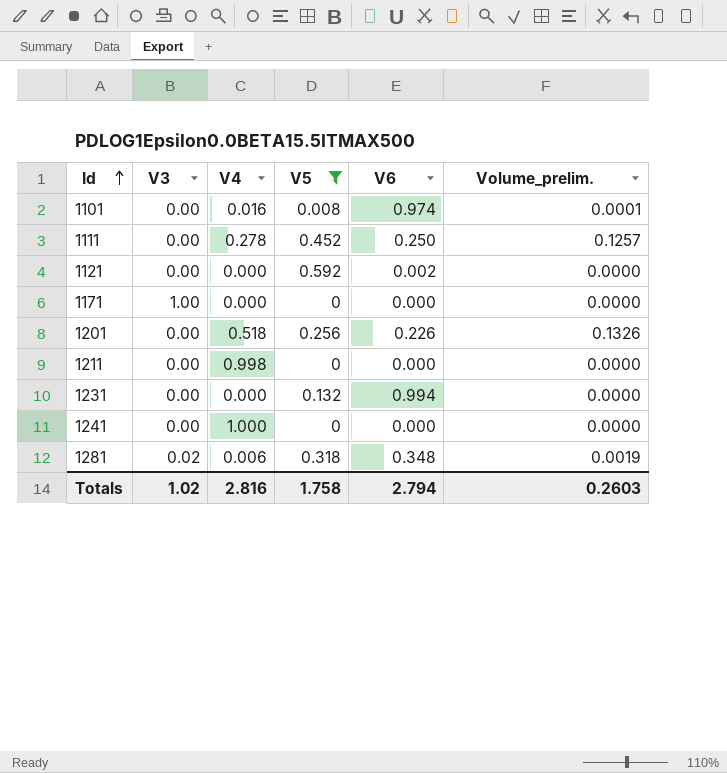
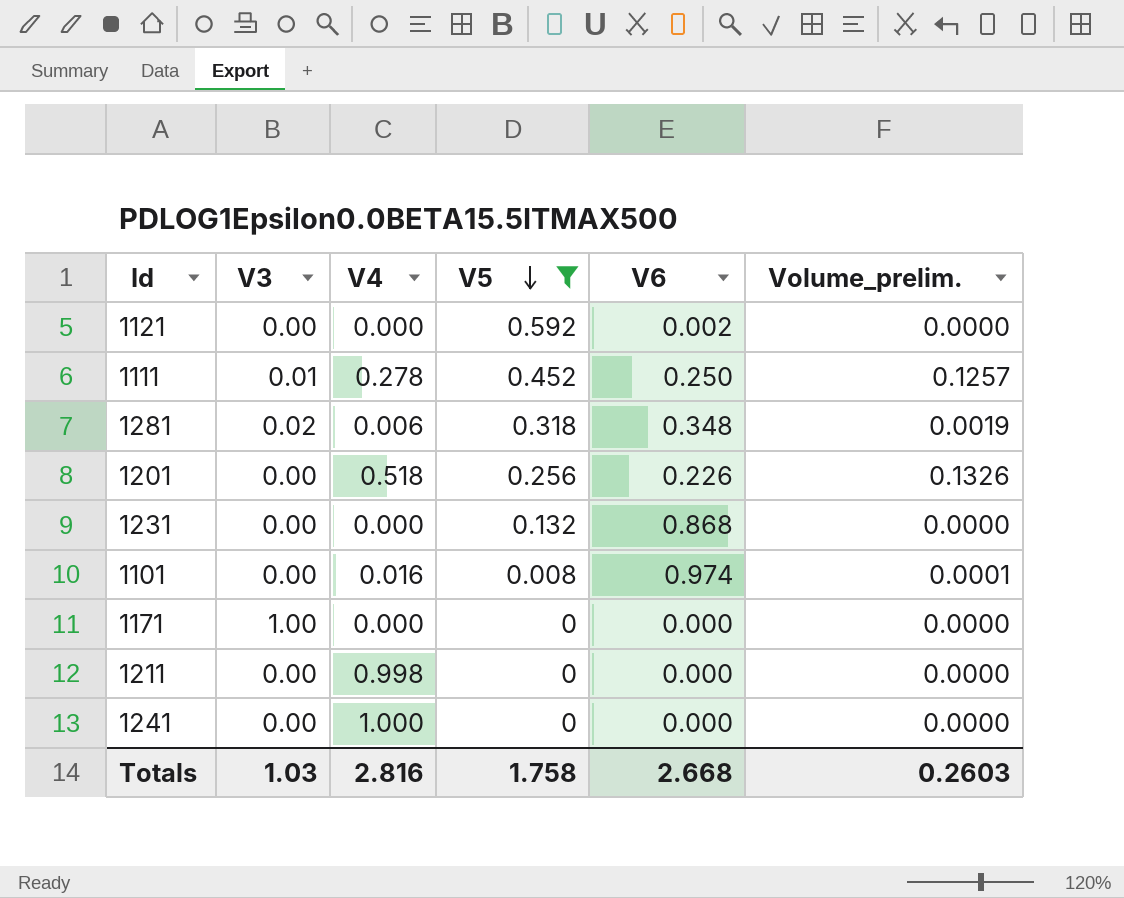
row order: Id ascending -> V5 descending
1111 | V3: 0.00 -> 0.01
1231 | V6: 0.994 -> 0.868
Totals | V3: 1.02 -> 1.03
Totals | V6: 2.794 -> 2.668

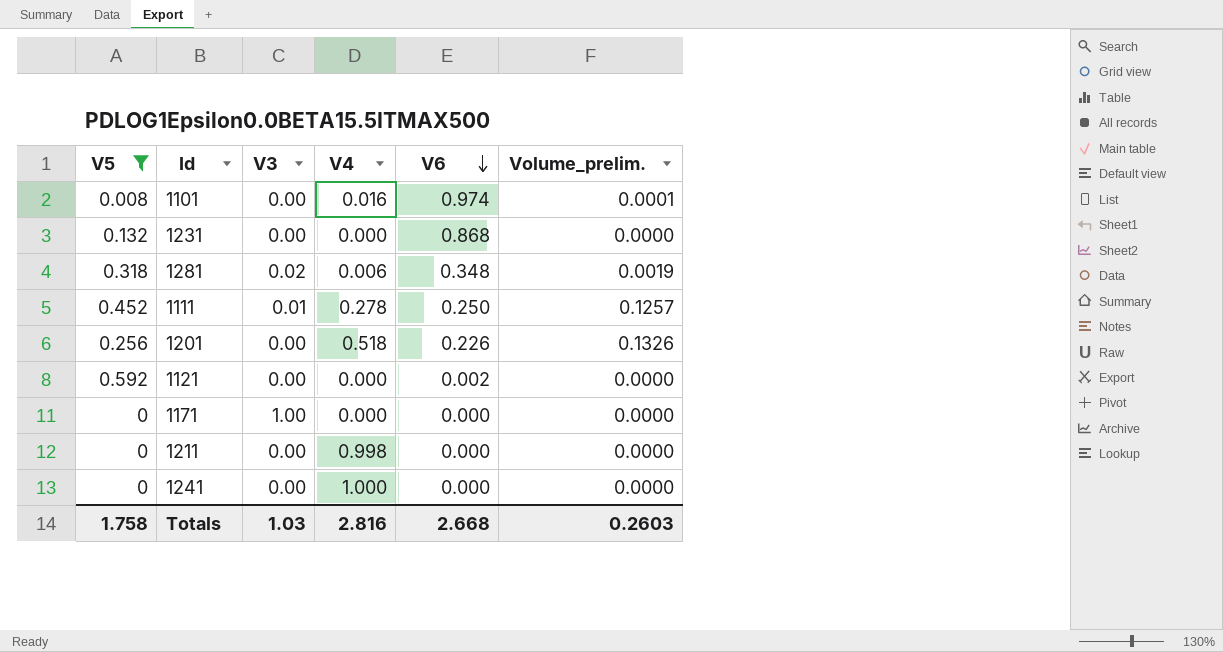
row order: V5 descending -> V6 descending
column V5 | position: 4 -> 1

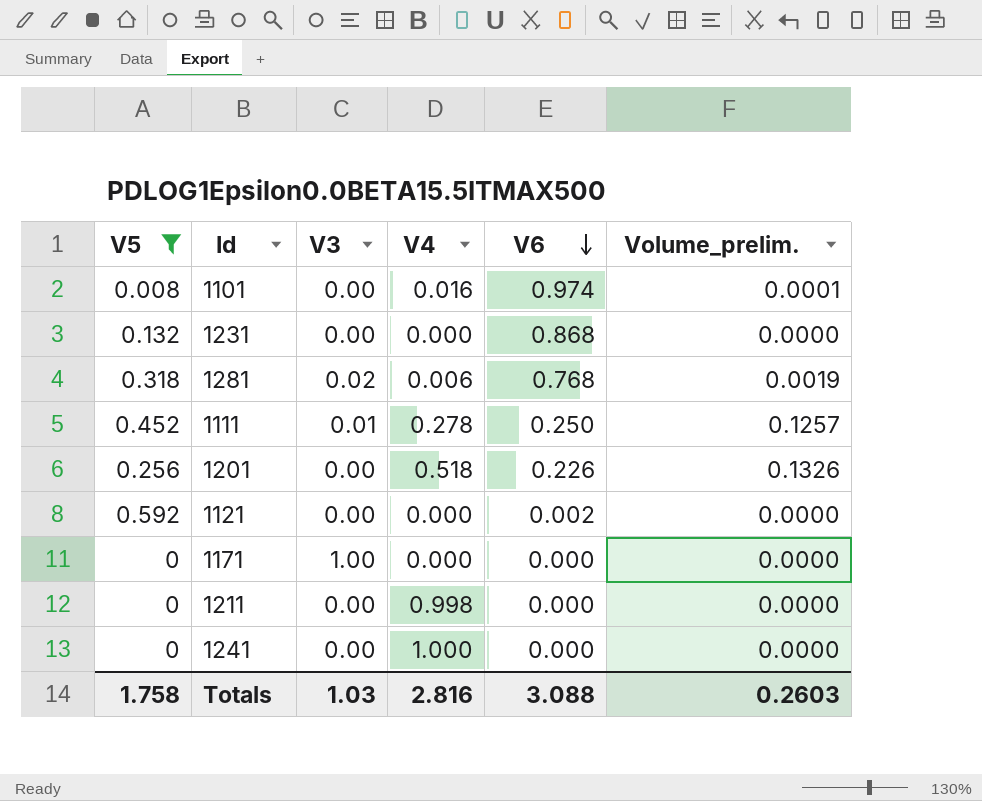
1281 | V6: 0.348 -> 0.768
Totals | V6: 2.668 -> 3.088

